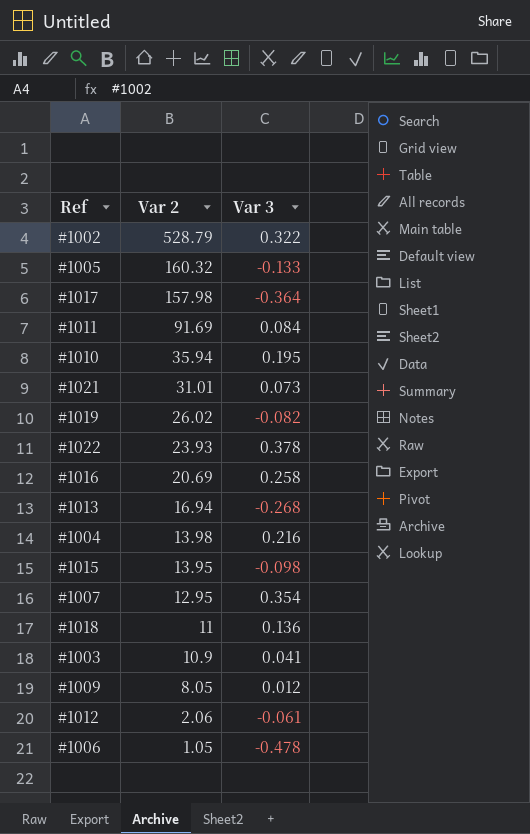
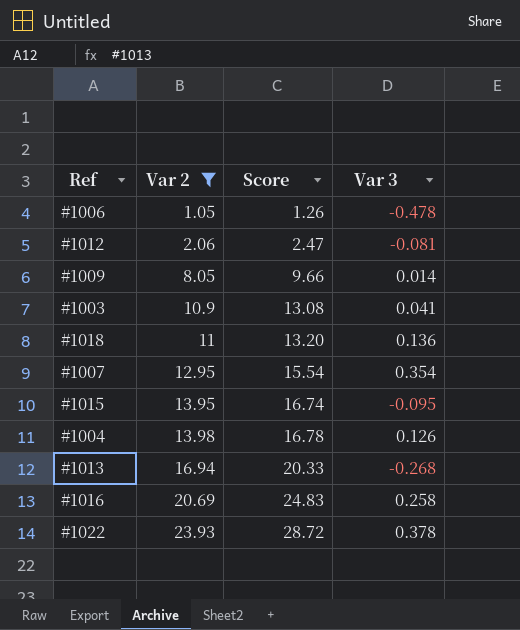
filter: none -> Var 2 <= 23.93
row order: Var 2 descending -> Var 2 ascending
column Score | formula: none -> [Var 2] * 1.2
#1012 | Var 3: -0.061 -> -0.081
#1009 | Var 3: 0.012 -> 0.014
#1015 | Var 3: -0.098 -> -0.095
#1004 | Var 3: 0.216 -> 0.126

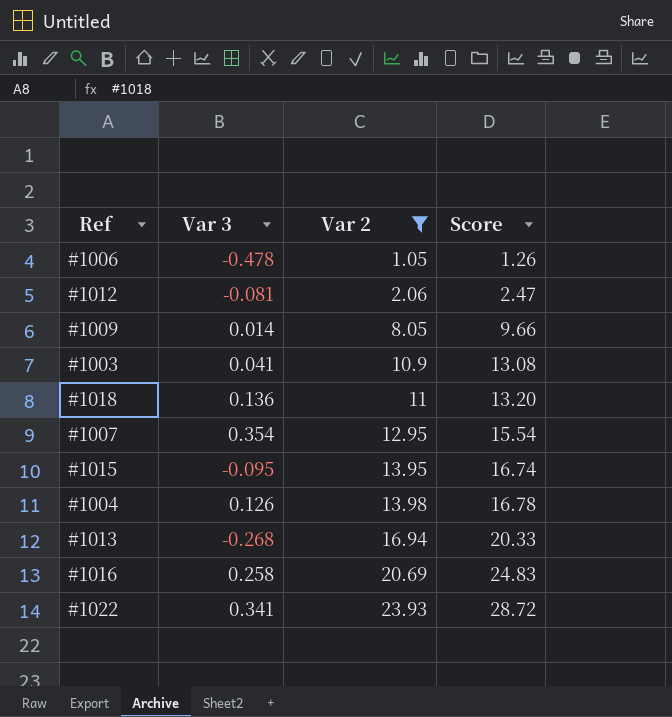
column Var 3 | position: 4 -> 2
#1022 | Var 3: 0.378 -> 0.341

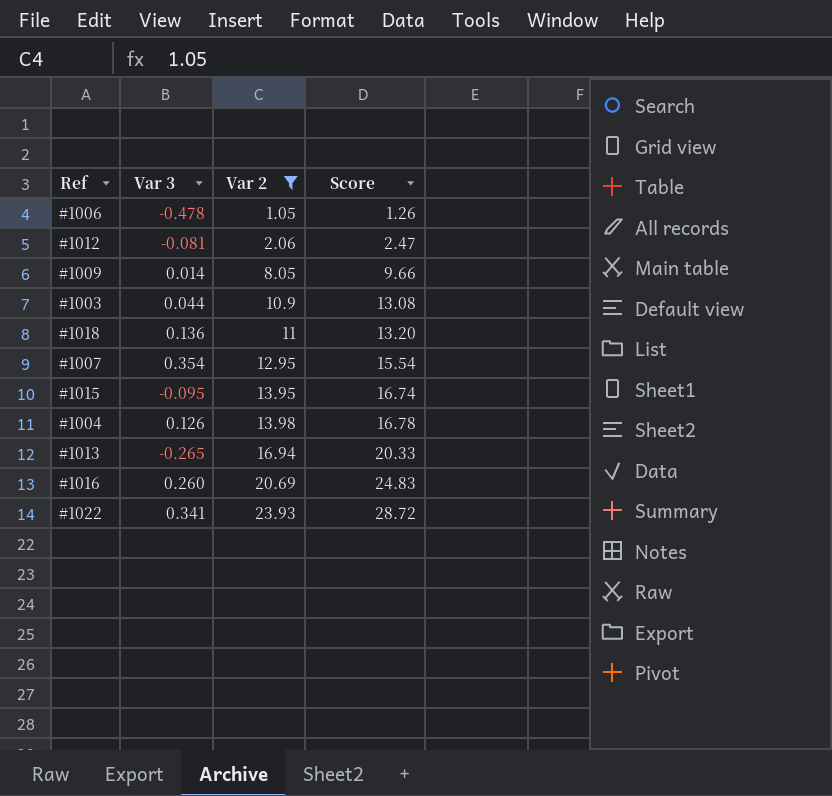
#1003 | Var 3: 0.041 -> 0.044
#1013 | Var 3: -0.268 -> -0.265
#1016 | Var 3: 0.258 -> 0.260

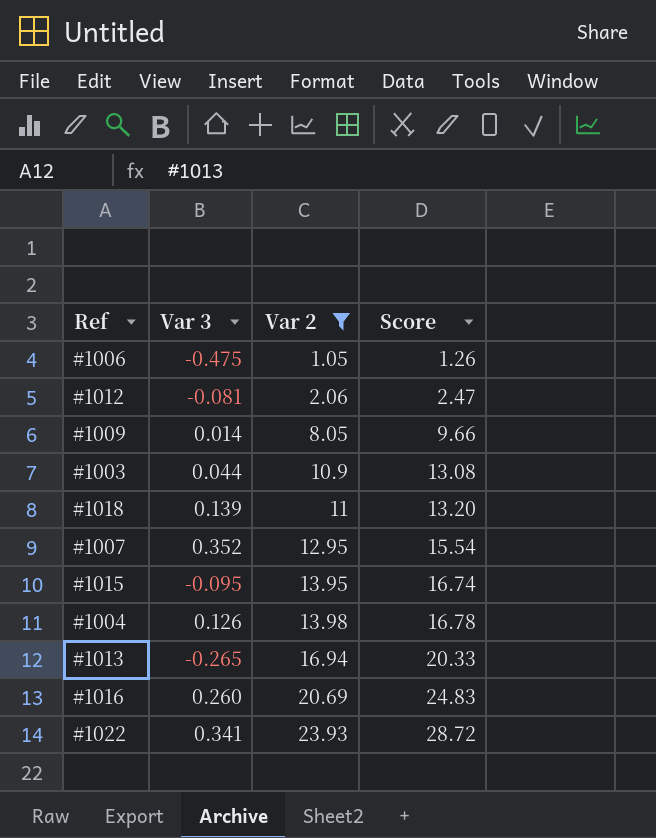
#1006 | Var 3: -0.478 -> -0.475
#1018 | Var 3: 0.136 -> 0.139
#1007 | Var 3: 0.354 -> 0.352

